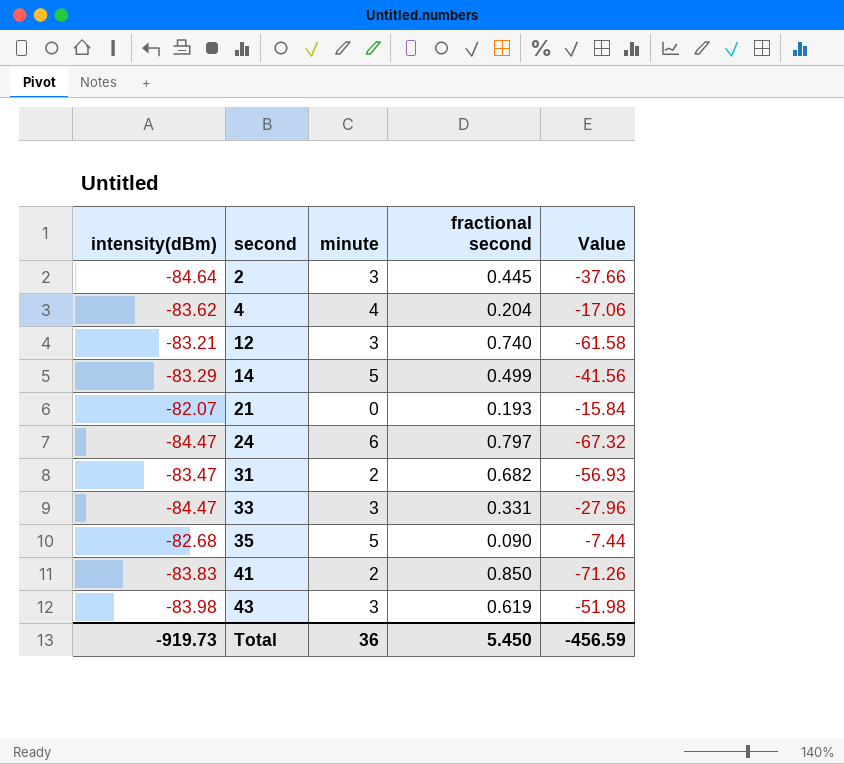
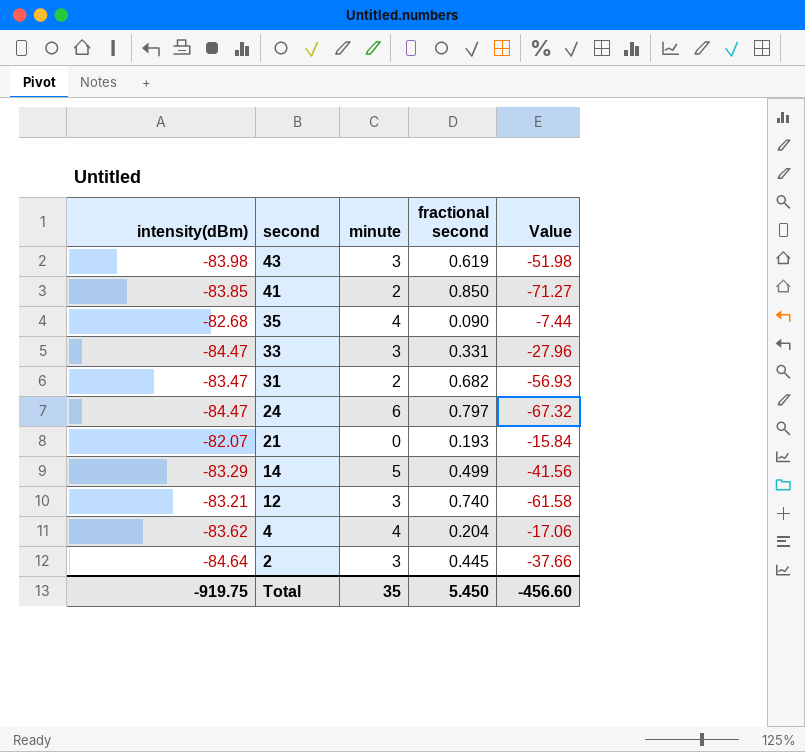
row order: second ascending -> second descending
41 | intensity(dBm): -83.83 -> -83.85
41 | Value: -71.26 -> -71.27
35 | minute: 5 -> 4
Total | intensity(dBm): -919.73 -> -919.75
Total | minute: 36 -> 35
Total | Value: -456.59 -> -456.60

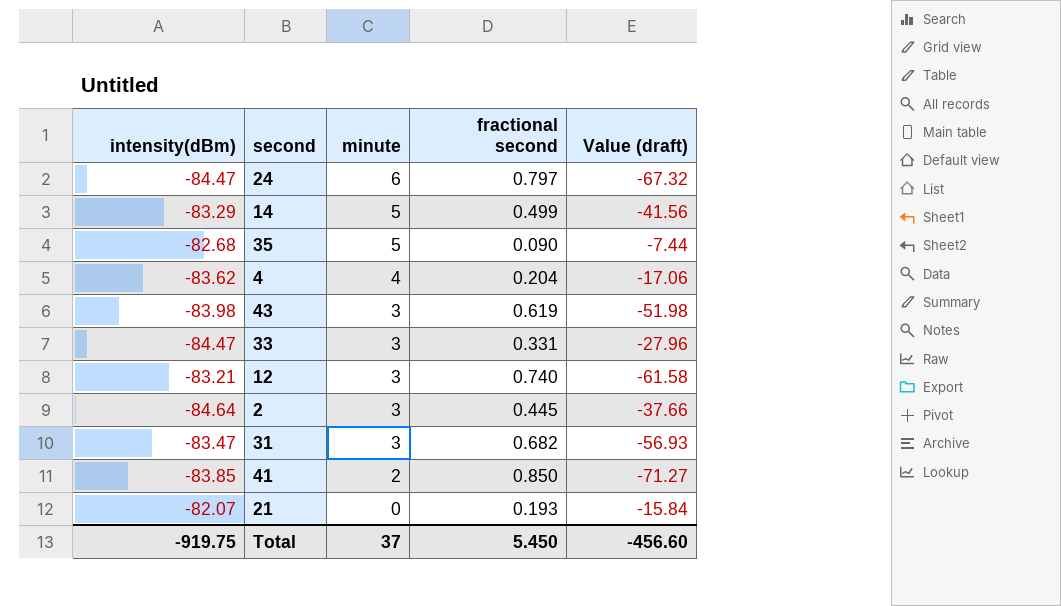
row order: second descending -> minute descending
column name: Value -> Value (draft)
35 | minute: 4 -> 5
31 | minute: 2 -> 3
Total | minute: 35 -> 37

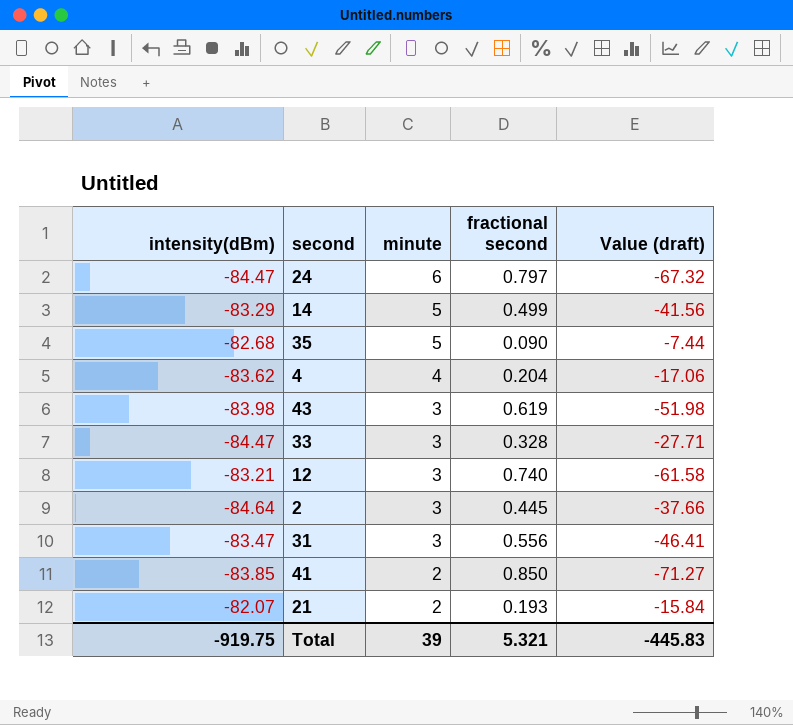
33 | fractional second: 0.331 -> 0.328
33 | Value (draft): -27.96 -> -27.71
31 | fractional second: 0.682 -> 0.556
31 | Value (draft): -56.93 -> -46.41
21 | minute: 0 -> 2
Total | minute: 37 -> 39
Total | fractional second: 5.450 -> 5.321
Total | Value (draft): -456.60 -> -445.83

